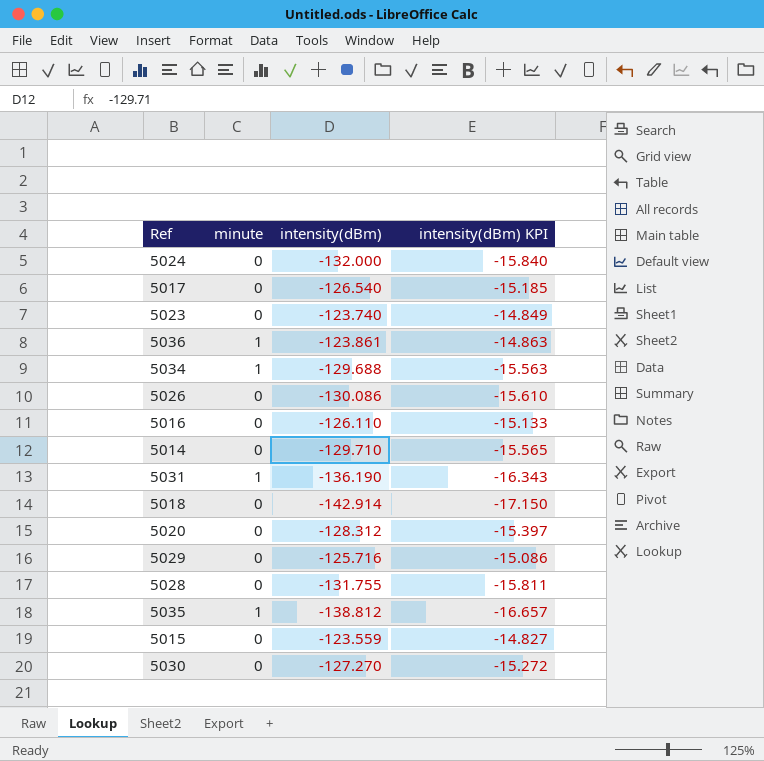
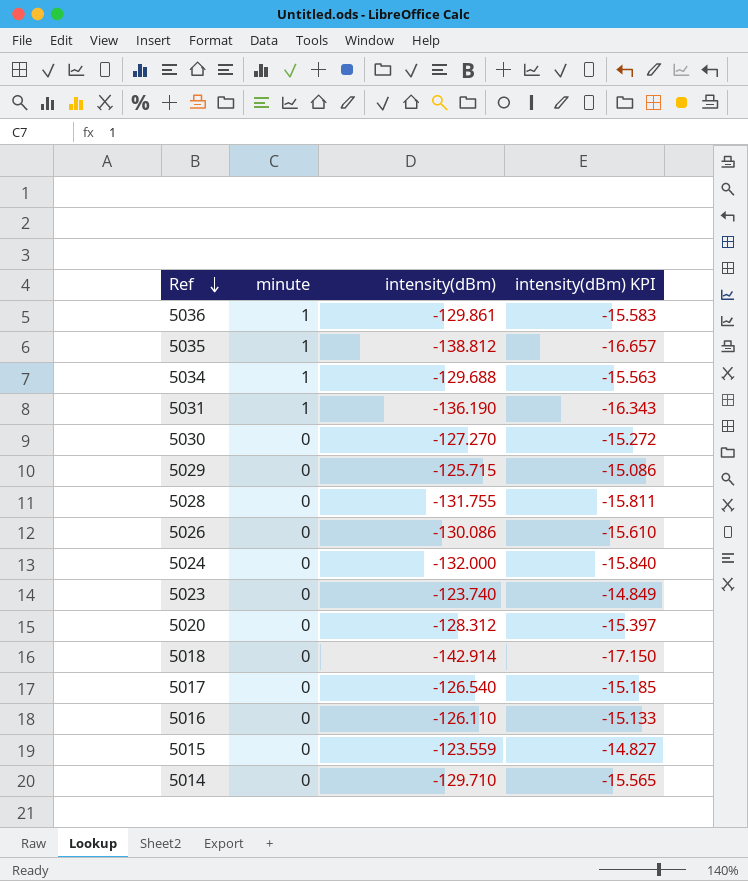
row order: none -> Ref descending
5036 | intensity(dBm): -123.861 -> -129.861
5036 | intensity(dBm) KPI: -14.863 -> -15.583
5029 | intensity(dBm): -125.716 -> -125.715

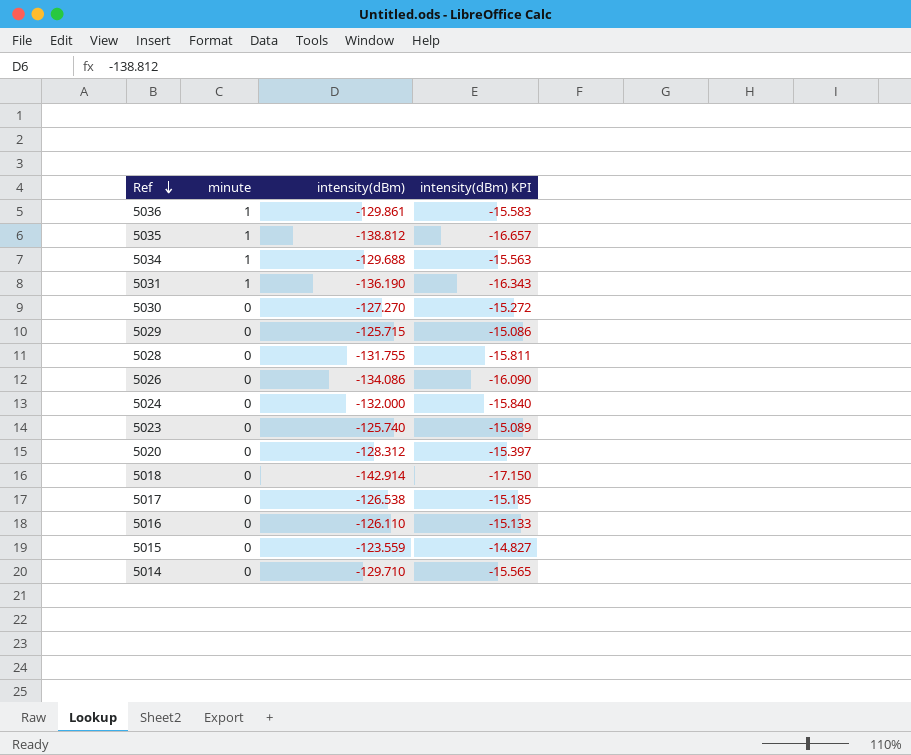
5026 | intensity(dBm): -130.086 -> -134.086
5026 | intensity(dBm) KPI: -15.610 -> -16.090
5023 | intensity(dBm): -123.740 -> -125.740
5023 | intensity(dBm) KPI: -14.849 -> -15.089
5017 | intensity(dBm): -126.540 -> -126.538

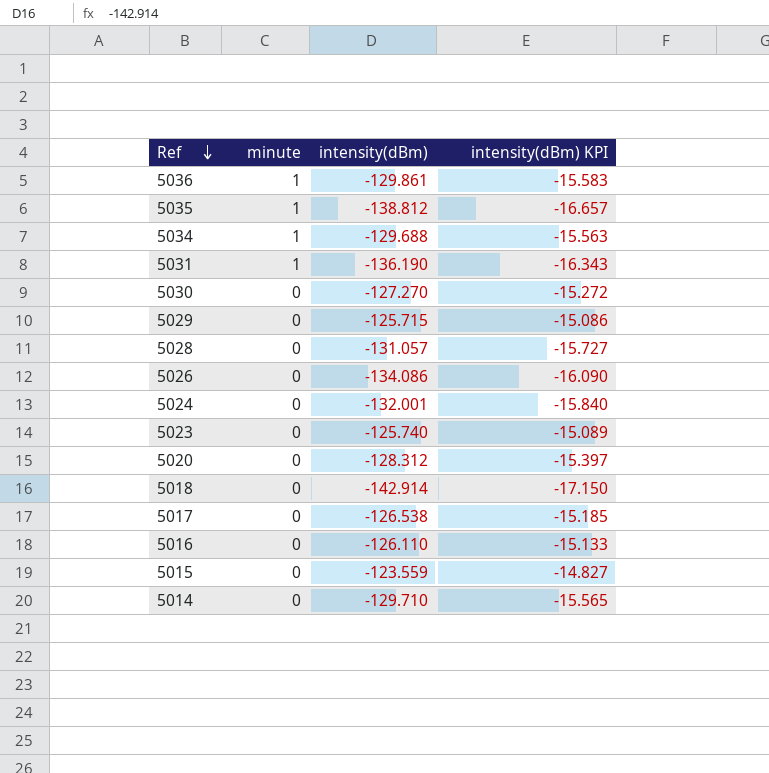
5028 | intensity(dBm): -131.755 -> -131.057
5028 | intensity(dBm) KPI: -15.811 -> -15.727
5024 | intensity(dBm): -132.000 -> -132.001

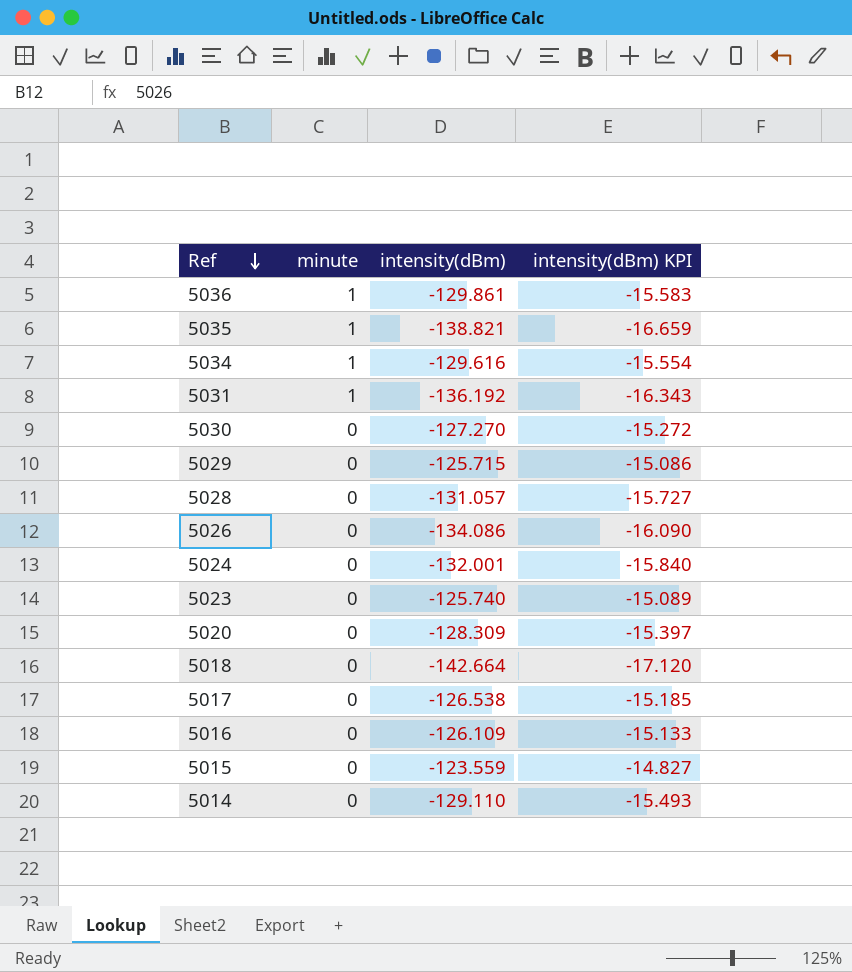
5035 | intensity(dBm): -138.812 -> -138.821
5035 | intensity(dBm) KPI: -16.657 -> -16.659
5034 | intensity(dBm): -129.688 -> -129.616
5034 | intensity(dBm) KPI: -15.563 -> -15.554
5031 | intensity(dBm): -136.190 -> -136.192
5020 | intensity(dBm): -128.312 -> -128.309
5018 | intensity(dBm): -142.914 -> -142.664
5018 | intensity(dBm) KPI: -17.150 -> -17.120
5016 | intensity(dBm): -126.110 -> -126.109
5014 | intensity(dBm): -129.710 -> -129.110
5014 | intensity(dBm) KPI: -15.565 -> -15.493

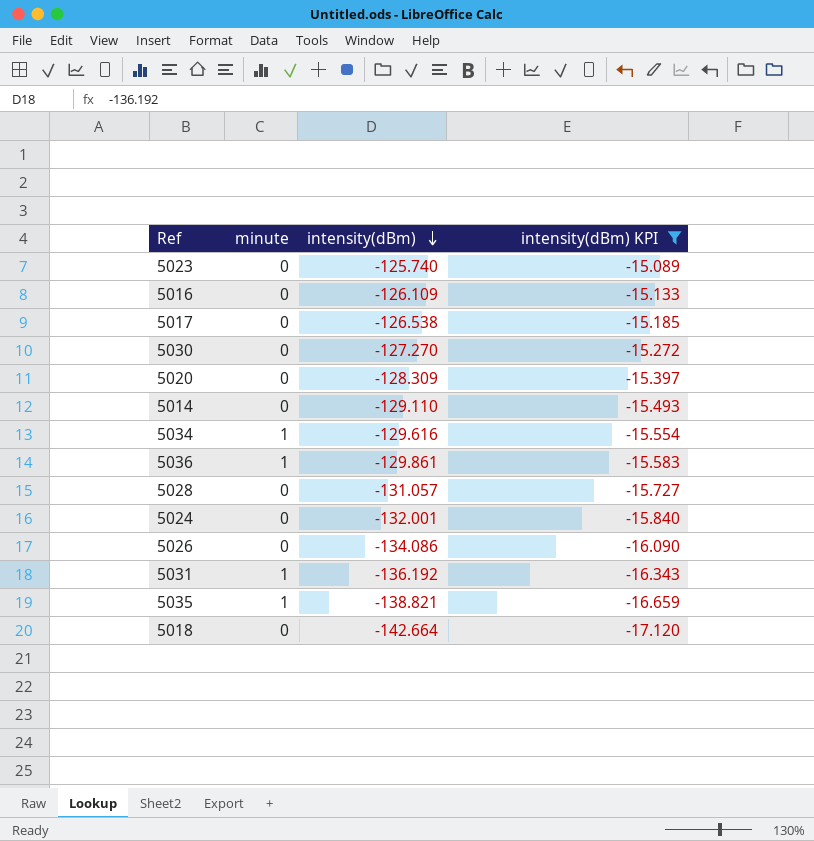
filter: none -> intensity(dBm) KPI <= -15.089
row order: Ref descending -> intensity(dBm) descending

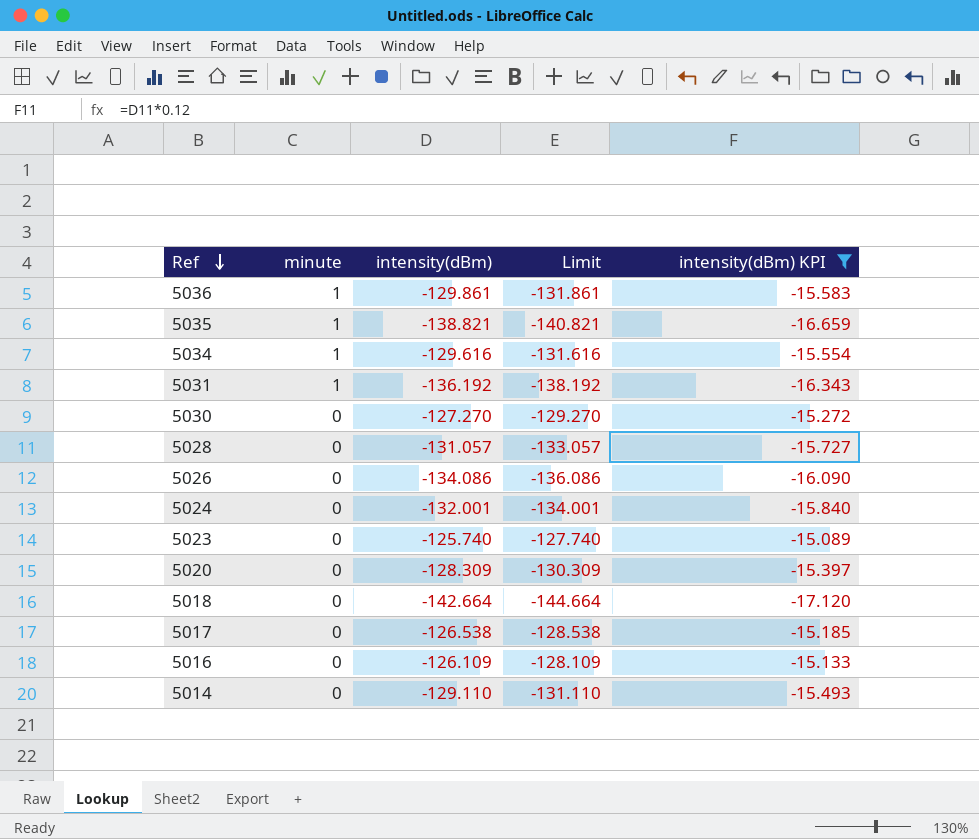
row order: intensity(dBm) descending -> Ref descending
column Limit | formula: none -> [intensity(dBm)] - 2

